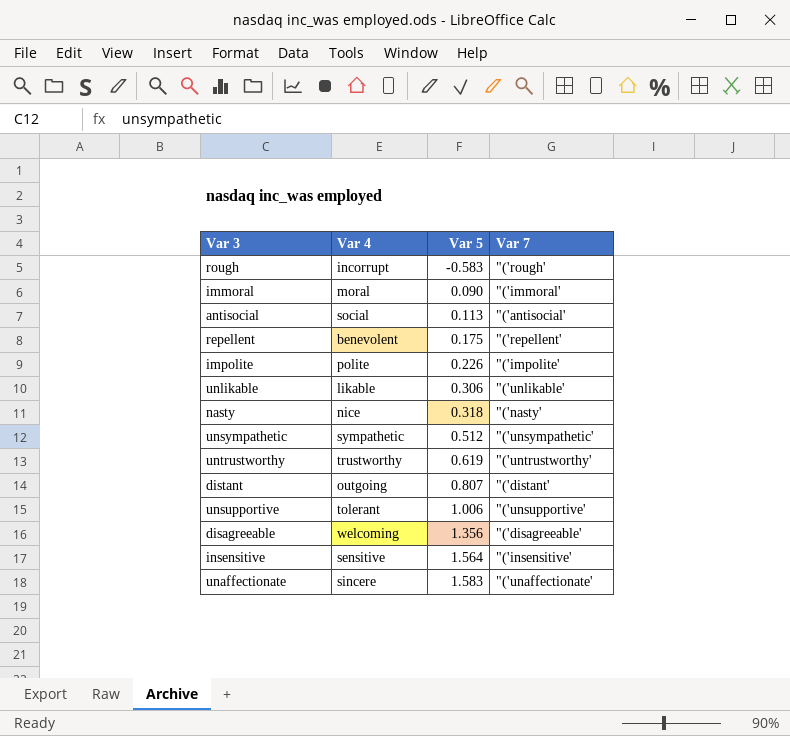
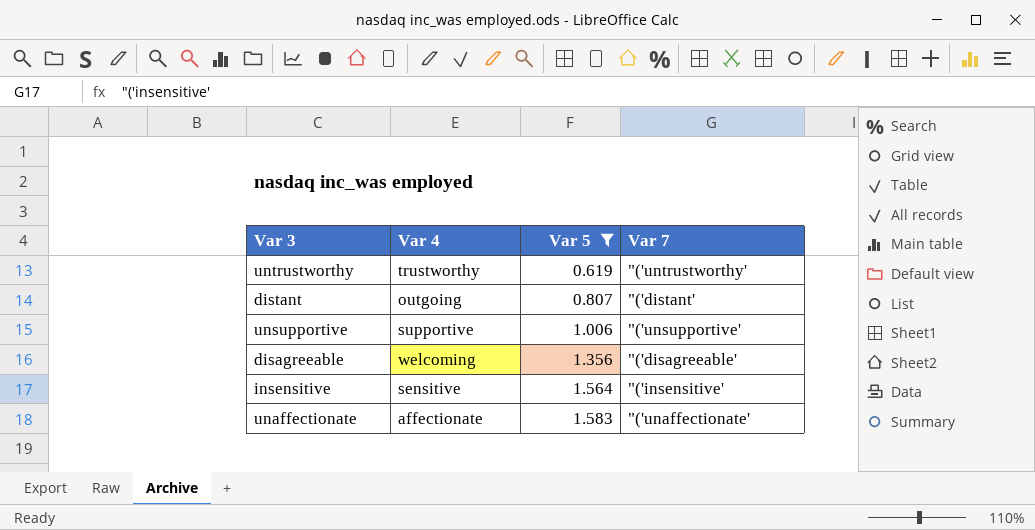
filter: none -> Var 5 >= 0.619
unsupportive | Var 4: tolerant -> supportive
unaffectionate | Var 4: sincere -> affectionate

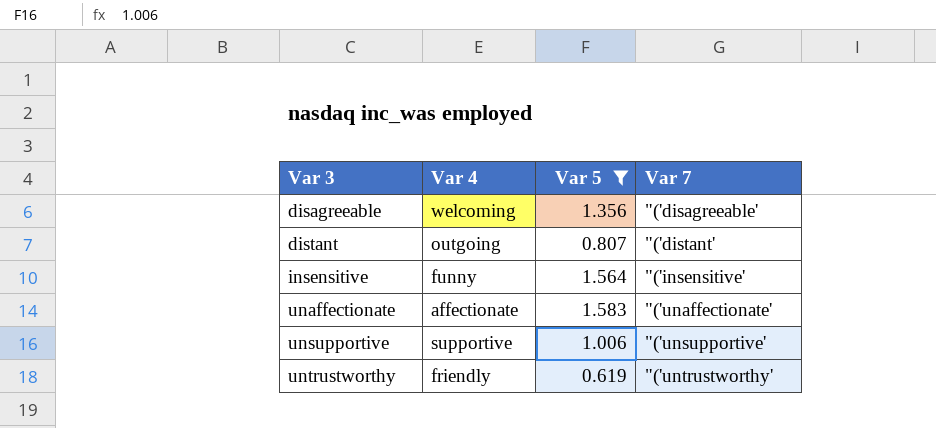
row order: Var 5 ascending -> Var 3 ascending
insensitive | Var 4: sensitive -> funny
untrustworthy | Var 4: trustworthy -> friendly

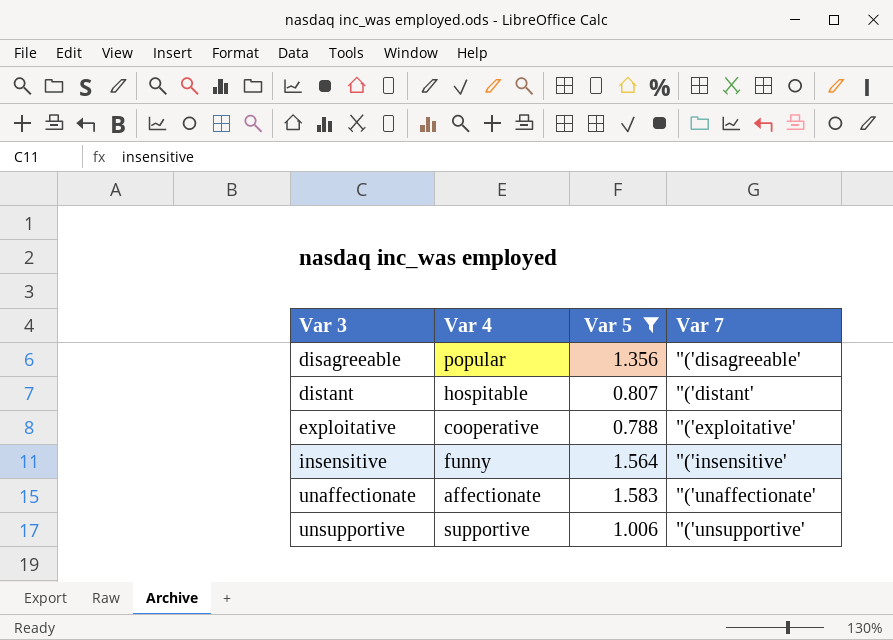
row untrustworthy: friendly | 0.619 | "('untrustworthy' -> none
disagreeable | Var 4: welcoming -> popular
distant | Var 4: outgoing -> hospitable
row exploitative: none -> cooperative | 0.788 | "('exploitative'

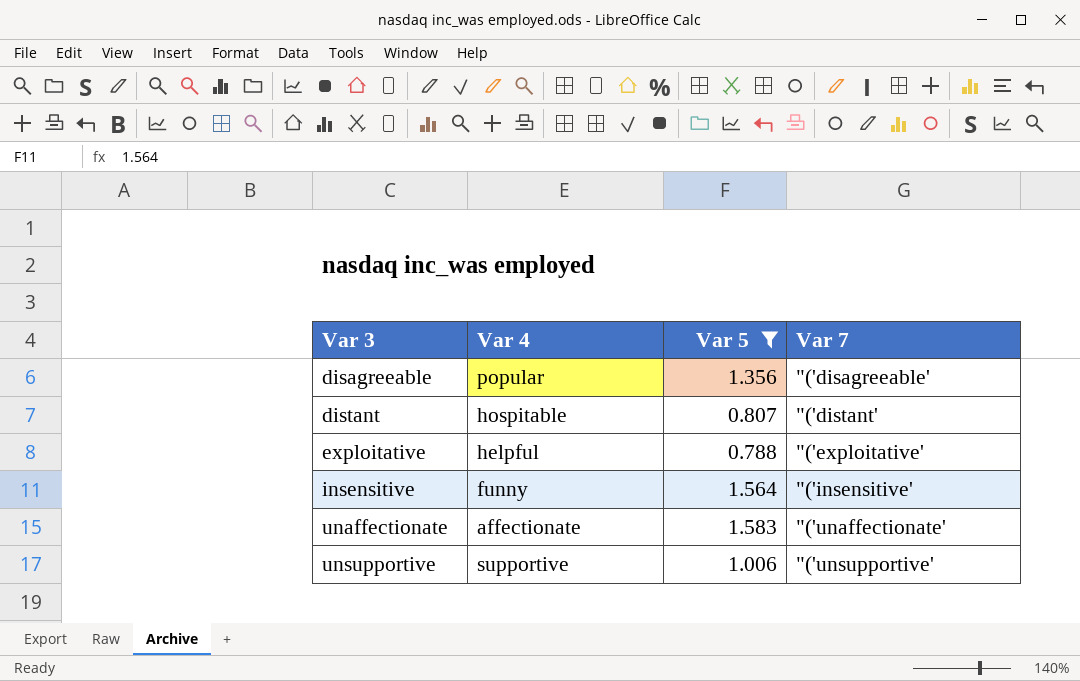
exploitative | Var 4: cooperative -> helpful

